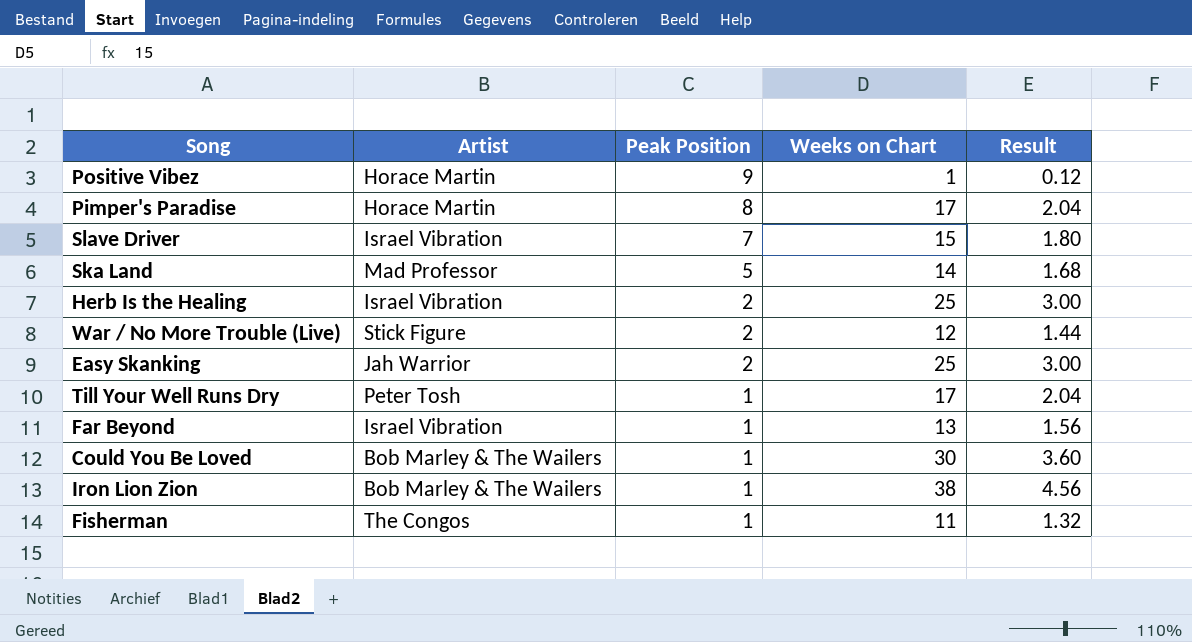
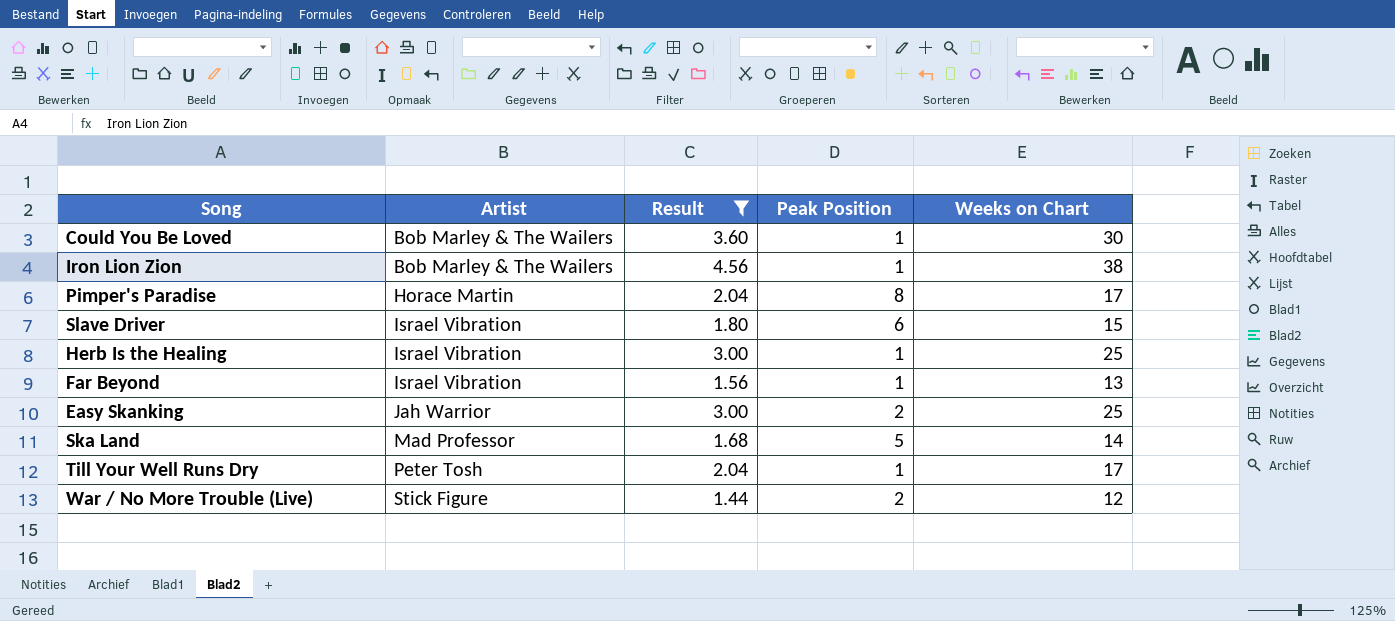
filter: none -> Result >= 1.44
row order: Peak Position descending -> Artist ascending
column Result | position: 5 -> 3
Slave Driver | Peak Position: 7 -> 6
Herb Is the Healing | Peak Position: 2 -> 1

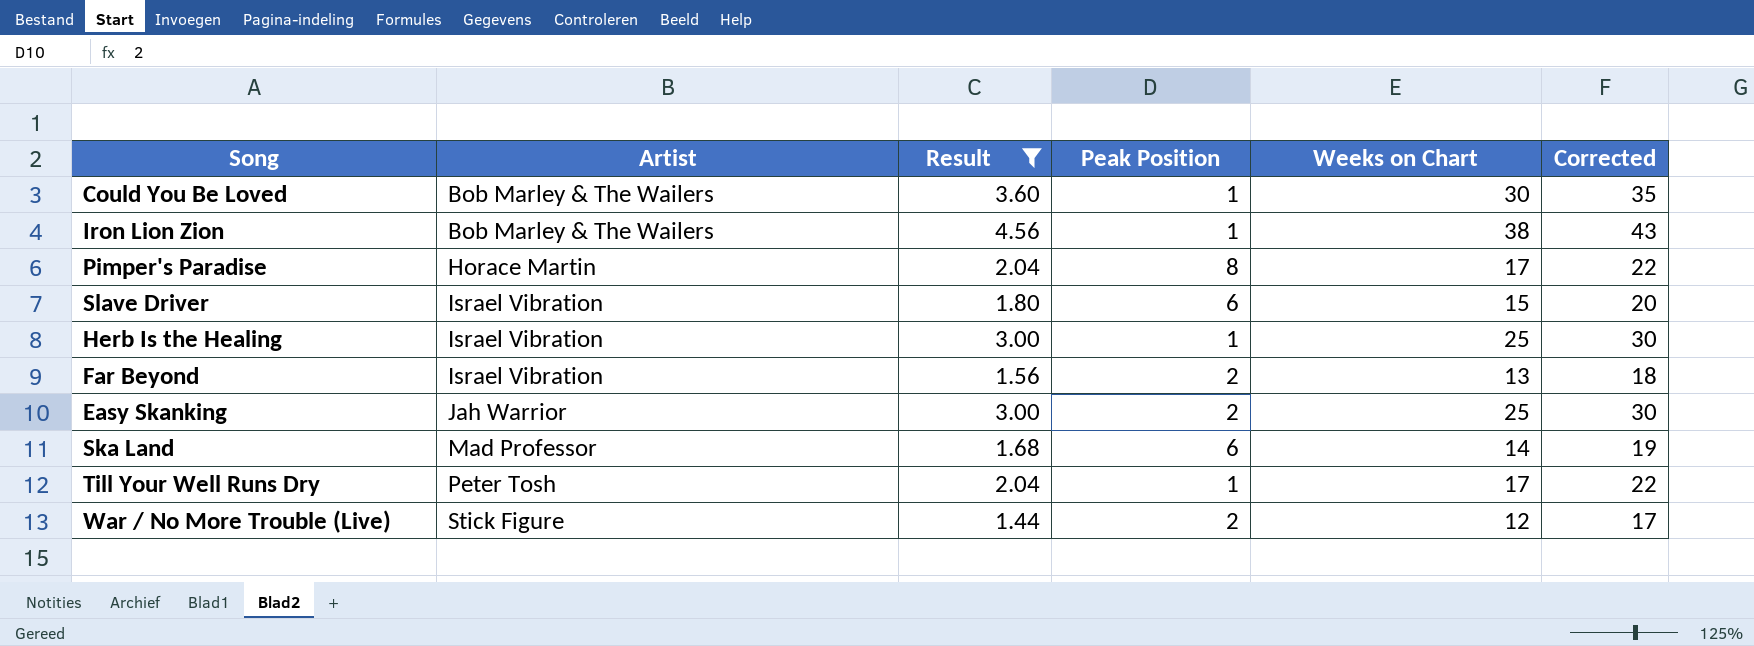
column Corrected | formula: none -> [Weeks on Chart] + 5
Far Beyond | Peak Position: 1 -> 2
Ska Land | Peak Position: 5 -> 6

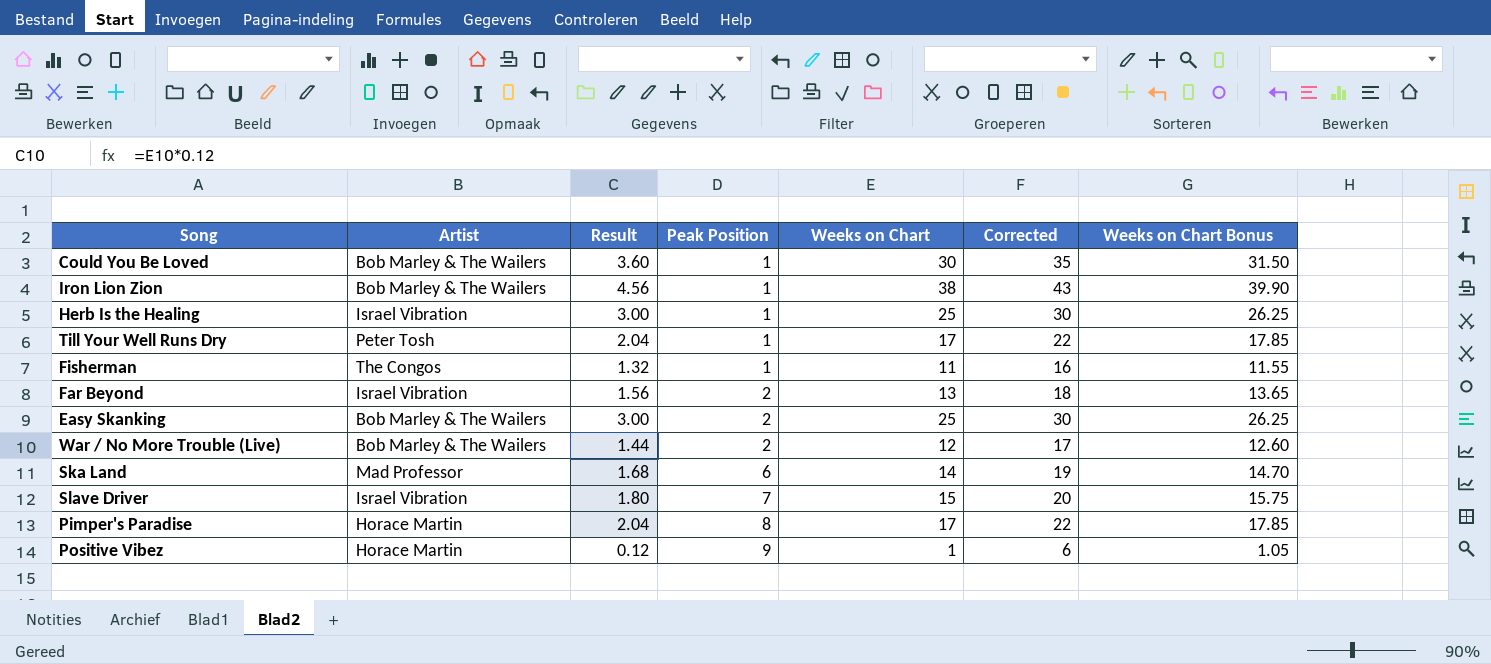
filter: Result >= 1.44 -> none
row order: Artist ascending -> Peak Position ascending
column Weeks on Chart Bonus | formula: none -> [Weeks on Chart] * 1.05
Easy Skanking | Artist: Jah Warrior -> Bob Marley & The Wailers
War / No More Trouble (Live) | Artist: Stick Figure -> Bob Marley & The Wailers
Slave Driver | Peak Position: 6 -> 7

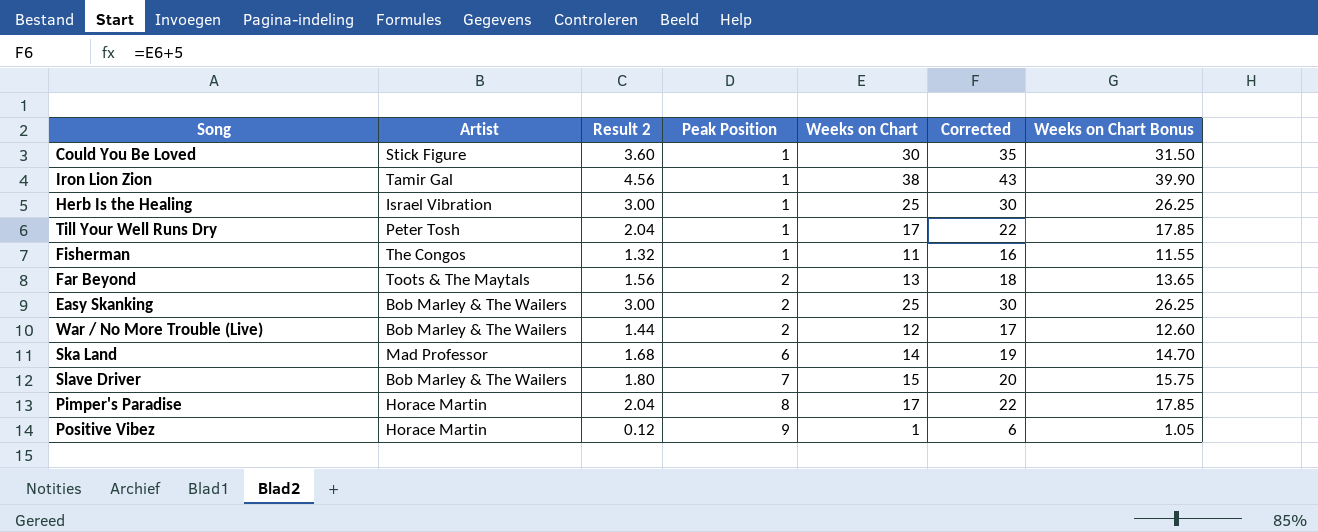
column name: Result -> Result 2
Could You Be Loved | Artist: Bob Marley & The Wailers -> Stick Figure
Iron Lion Zion | Artist: Bob Marley & The Wailers -> Tamir Gal
Far Beyond | Artist: Israel Vibration -> Toots & The Maytals
Slave Driver | Artist: Israel Vibration -> Bob Marley & The Wailers

